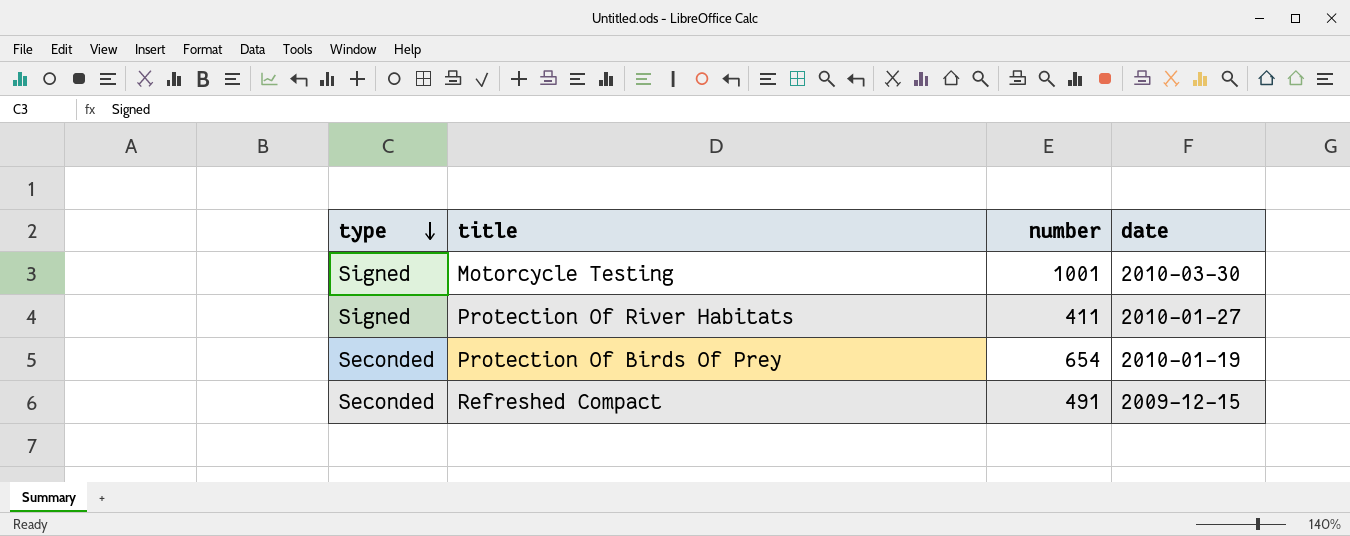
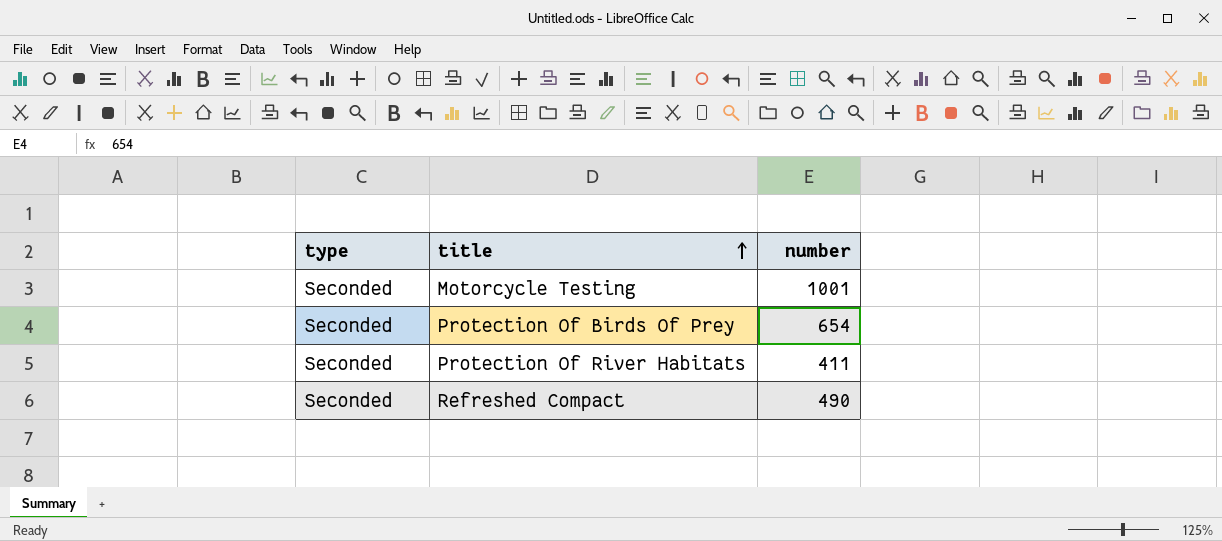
row order: type descending -> title ascending
column date | position: 4 -> none
Motorcycle Testing | type: Signed -> Seconded
Protection Of River Habitats | type: Signed -> Seconded
Refreshed Compact | number: 491 -> 490

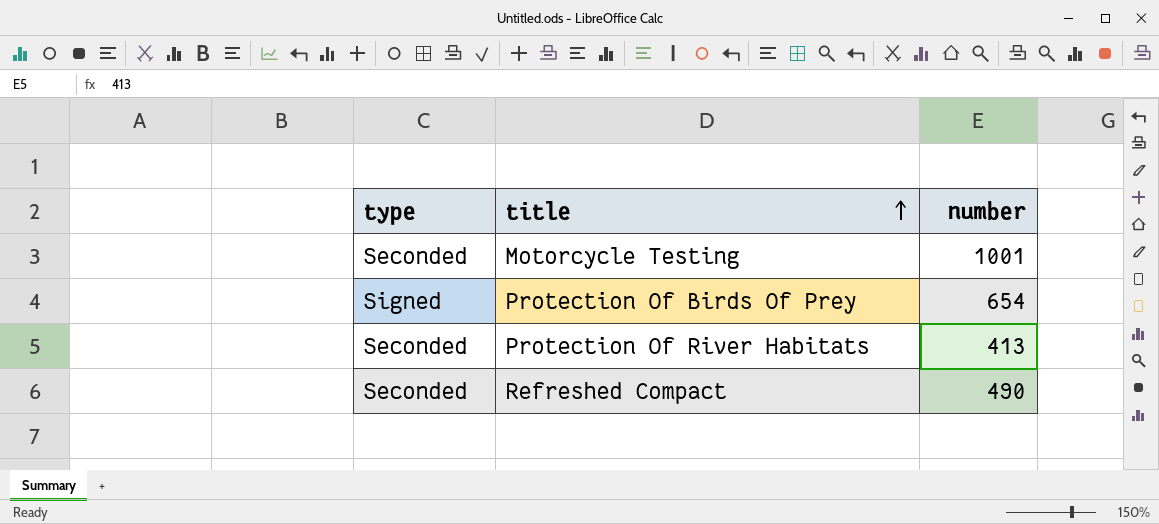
Protection Of Birds Of Prey | type: Seconded -> Signed
Protection Of River Habitats | number: 411 -> 413

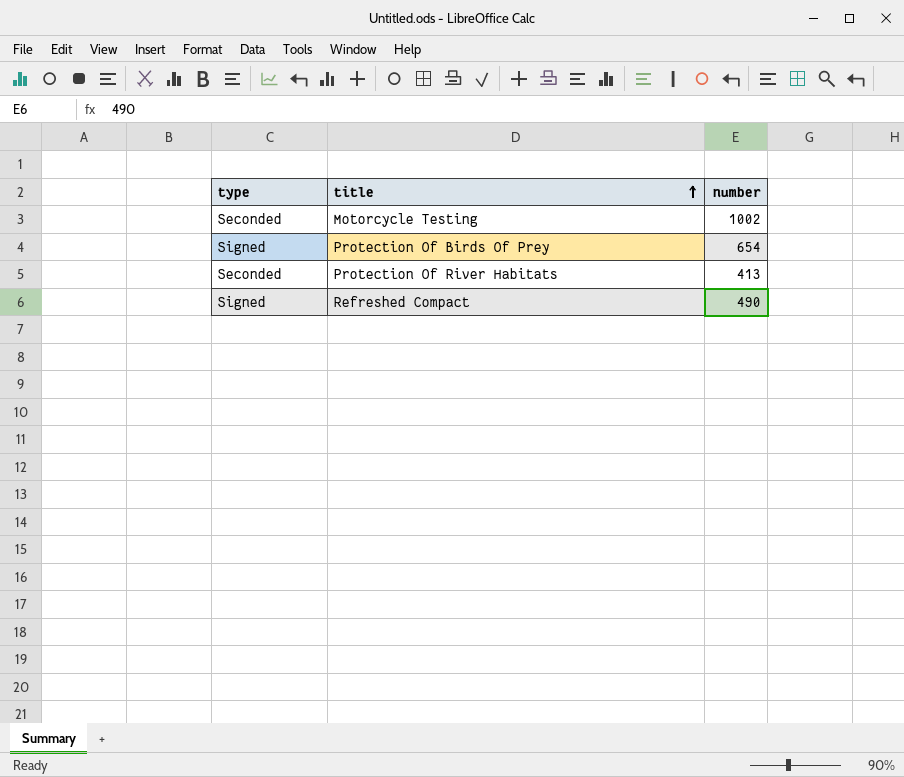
Motorcycle Testing | number: 1001 -> 1002
Refreshed Compact | type: Seconded -> Signed

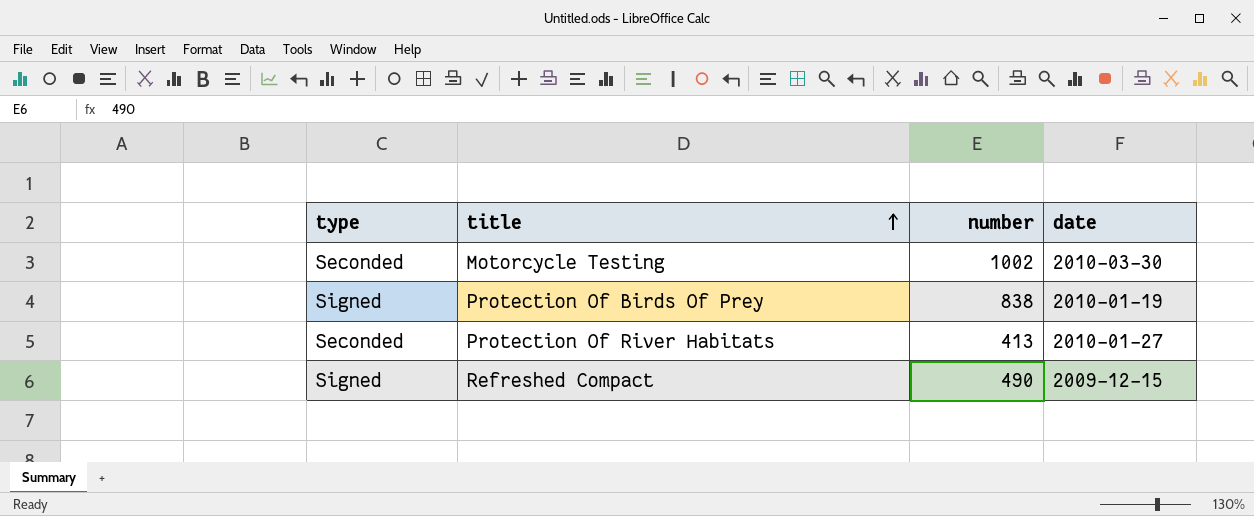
column date | position: none -> 4
Protection Of Birds Of Prey | number: 654 -> 838

